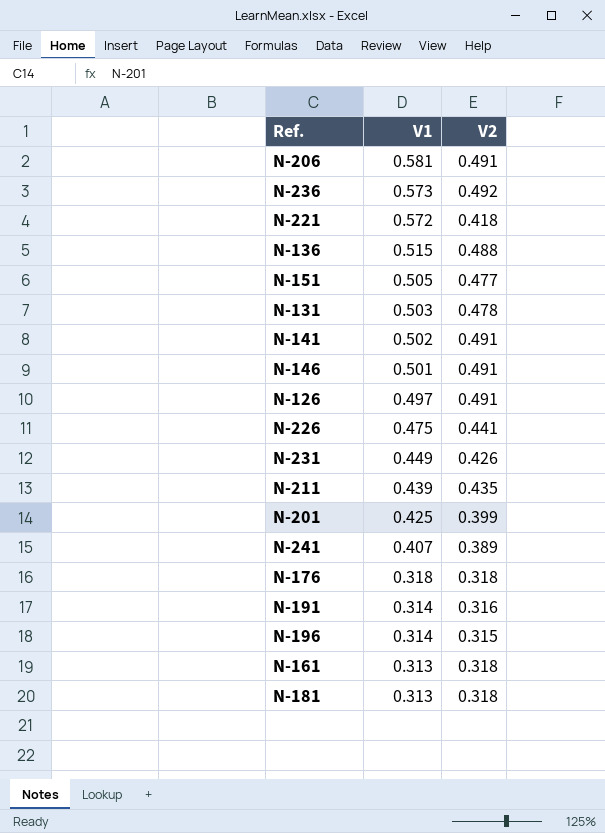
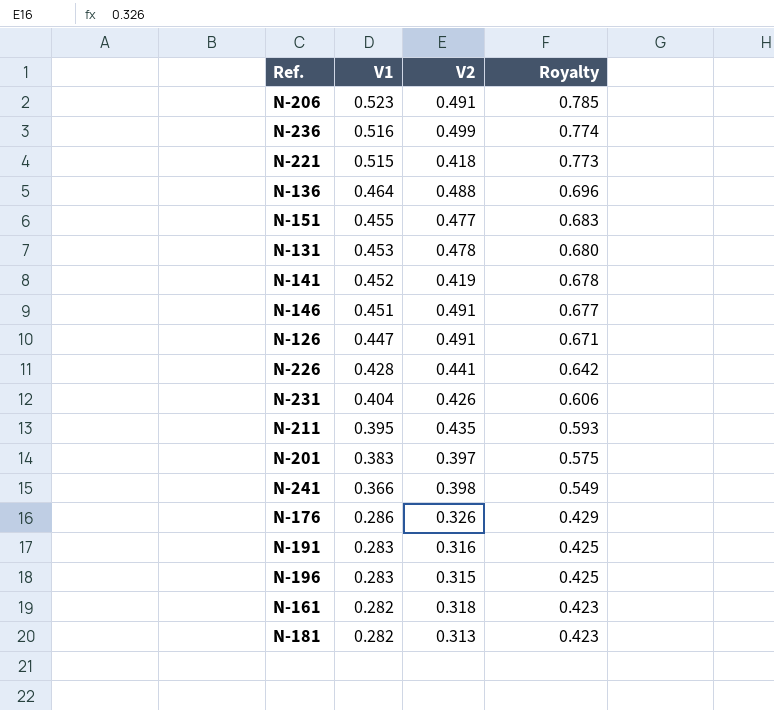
column Royalty | formula: none -> [V1] * 1.5
N-206 | V1: 0.581 -> 0.523
N-236 | V1: 0.573 -> 0.516
N-236 | V2: 0.492 -> 0.499
N-221 | V1: 0.572 -> 0.515
N-136 | V1: 0.515 -> 0.464
N-151 | V1: 0.505 -> 0.455
N-131 | V1: 0.503 -> 0.453
N-141 | V1: 0.502 -> 0.452
N-141 | V2: 0.491 -> 0.419
N-146 | V1: 0.501 -> 0.451
N-126 | V1: 0.497 -> 0.447
N-226 | V1: 0.475 -> 0.428
N-231 | V1: 0.449 -> 0.404
N-211 | V1: 0.439 -> 0.395
N-201 | V1: 0.425 -> 0.383
N-201 | V2: 0.399 -> 0.397
N-241 | V1: 0.407 -> 0.366
N-241 | V2: 0.389 -> 0.398
N-176 | V1: 0.318 -> 0.286
N-176 | V2: 0.318 -> 0.326
N-191 | V1: 0.314 -> 0.283
N-196 | V1: 0.314 -> 0.283
N-161 | V1: 0.313 -> 0.282
N-181 | V1: 0.313 -> 0.282
N-181 | V2: 0.318 -> 0.313

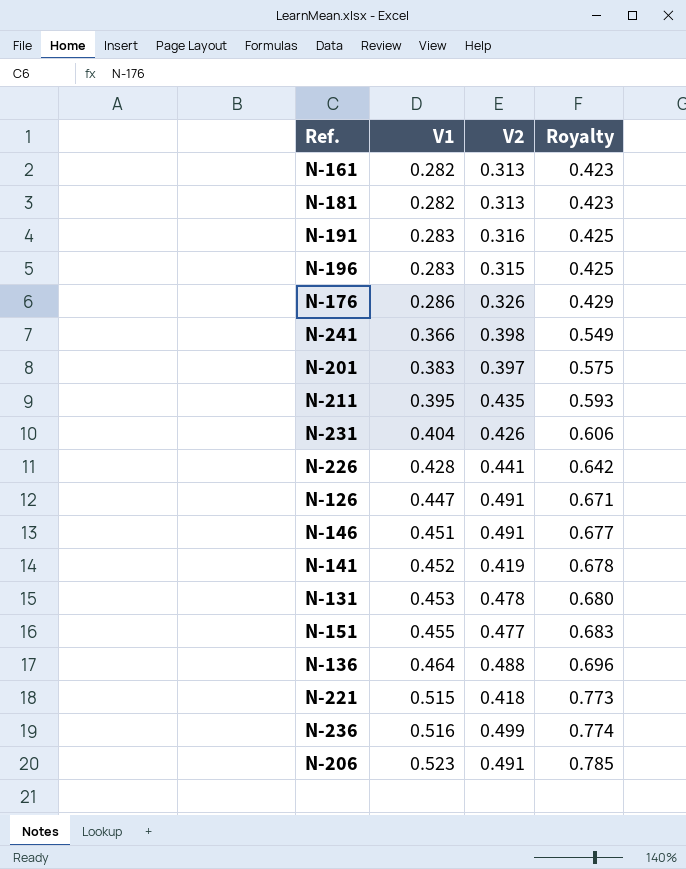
row order: V1 descending -> V1 ascending
N-161 | V2: 0.318 -> 0.313

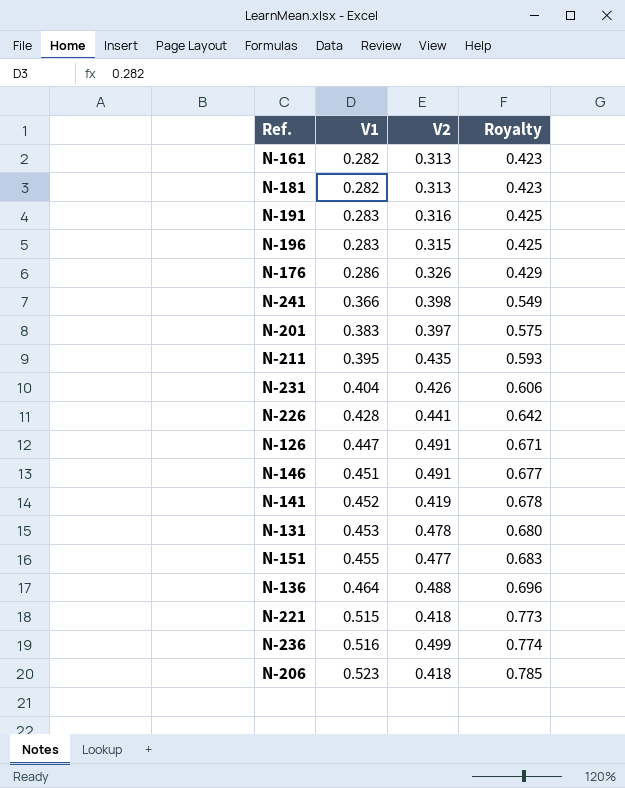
N-206 | V2: 0.491 -> 0.418

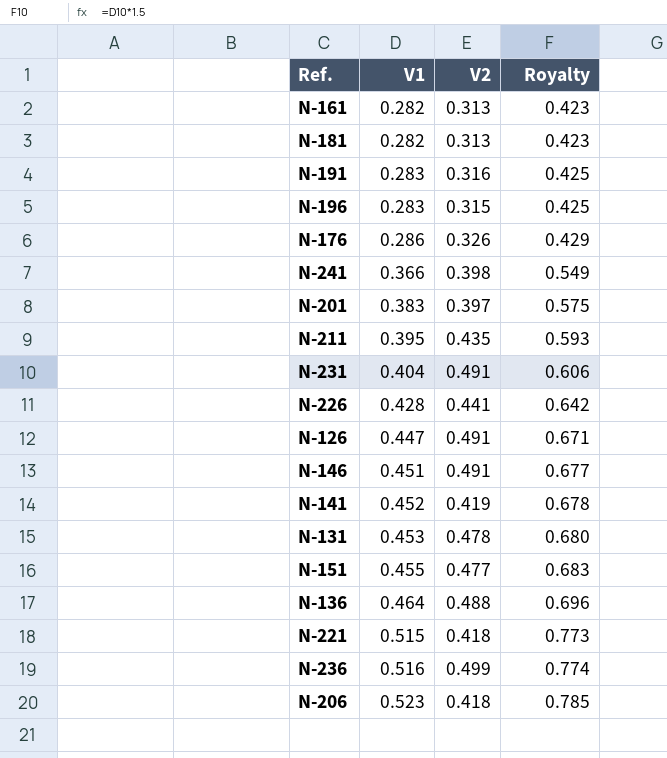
N-231 | V2: 0.426 -> 0.491

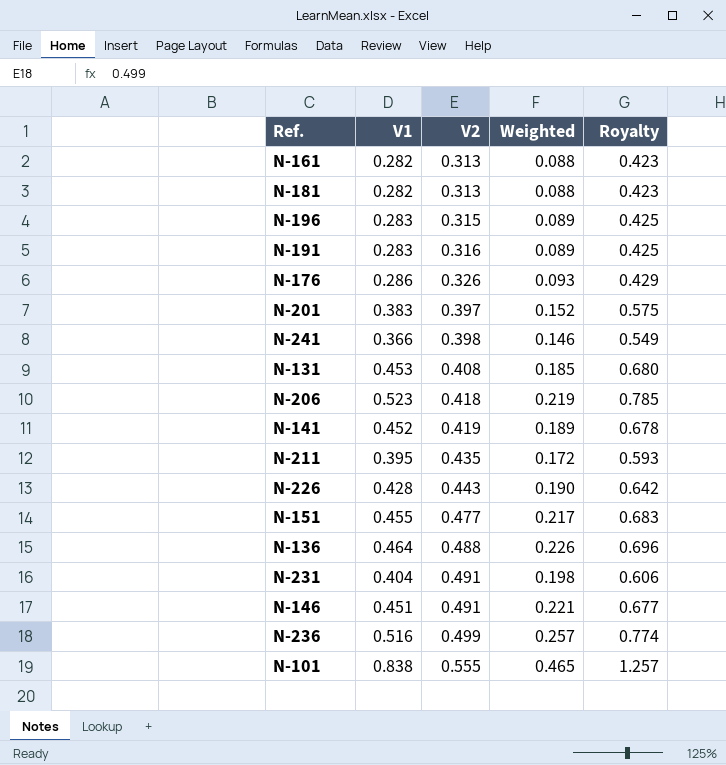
row order: V1 ascending -> V2 ascending
column Weighted | formula: none -> [V1] * [V2]
row N-126: 0.447 | 0.491 | 0.671 -> none
row N-221: 0.515 | 0.418 | 0.773 -> none
N-131 | V2: 0.478 -> 0.408
N-226 | V2: 0.441 -> 0.443
row N-101: none -> 0.838 | 0.555 | 0.465 | 1.257

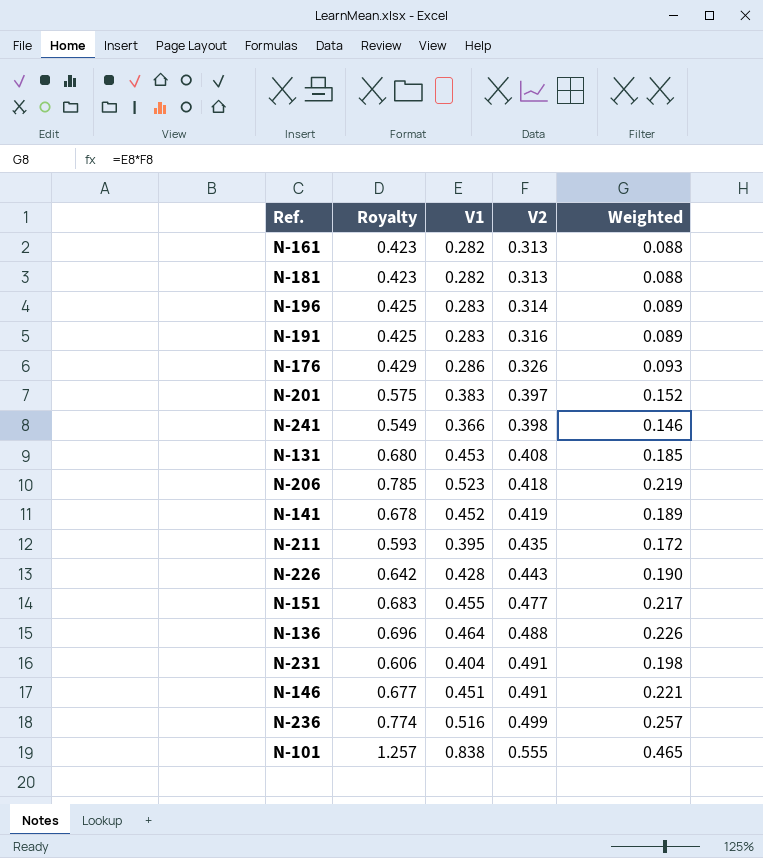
column Royalty | position: 5 -> 2
N-196 | V2: 0.315 -> 0.314

